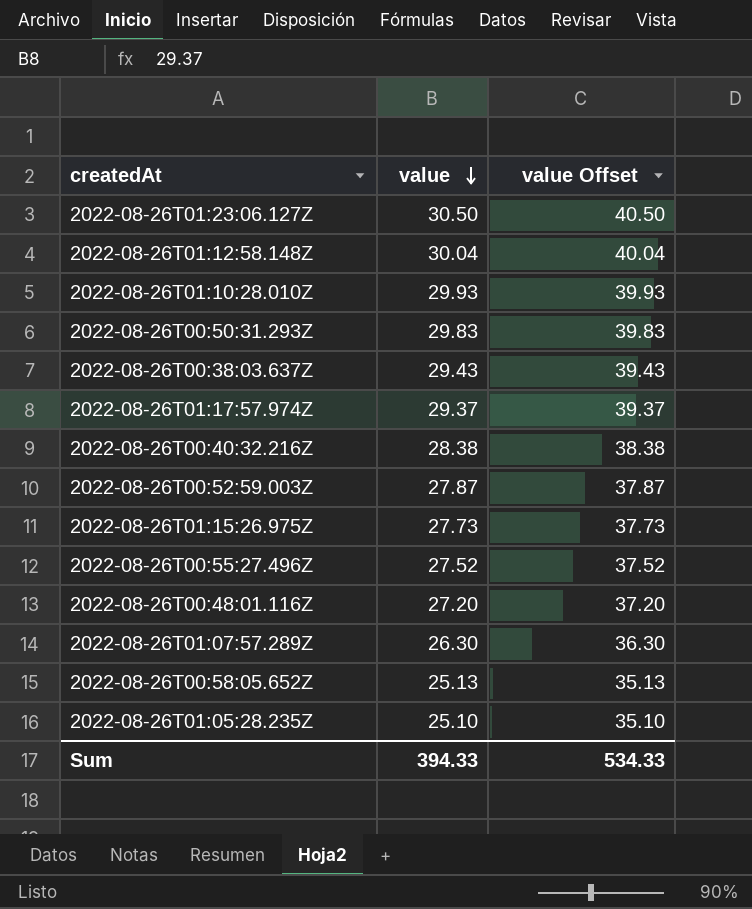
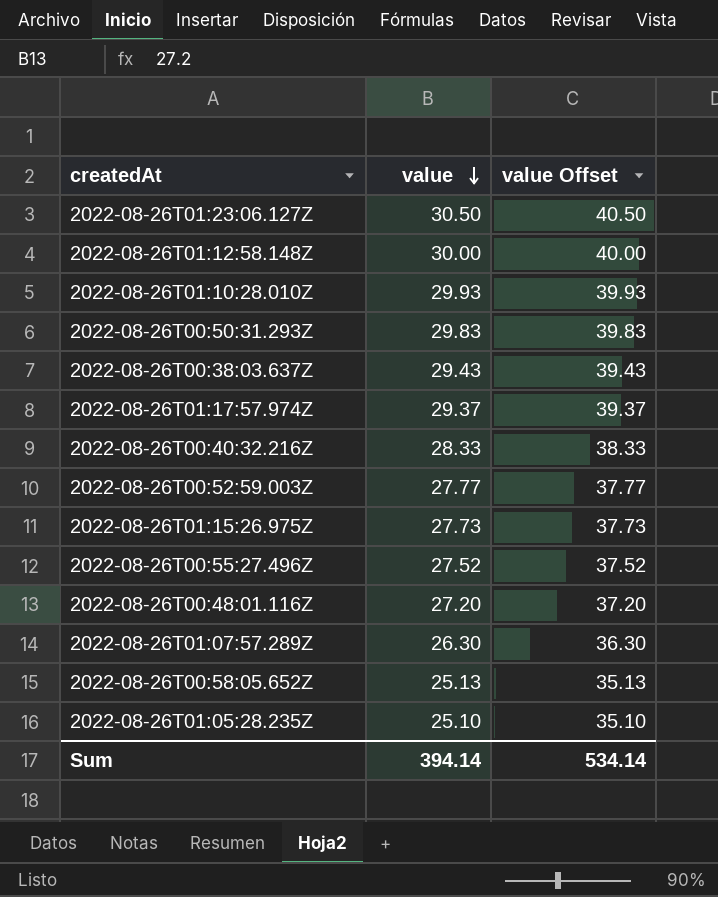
2022-08-26T01:12:58.148Z | value: 30.04 -> 30.00
2022-08-26T01:12:58.148Z | value Offset: 40.04 -> 40.00
2022-08-26T00:40:32.216Z | value: 28.38 -> 28.33
2022-08-26T00:40:32.216Z | value Offset: 38.38 -> 38.33
2022-08-26T00:52:59.003Z | value: 27.87 -> 27.77
2022-08-26T00:52:59.003Z | value Offset: 37.87 -> 37.77
Sum | value: 394.33 -> 394.14
Sum | value Offset: 534.33 -> 534.14

